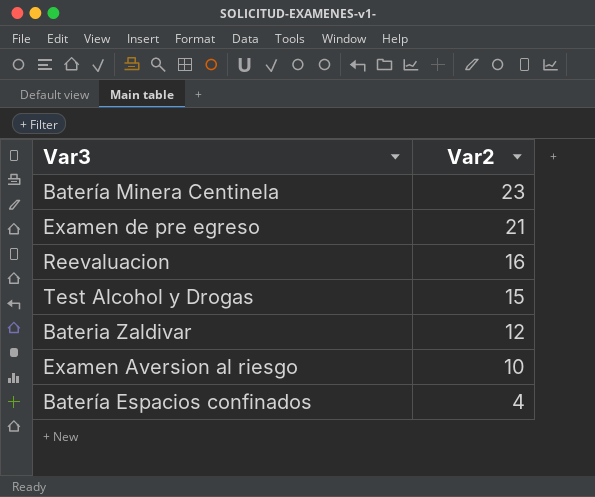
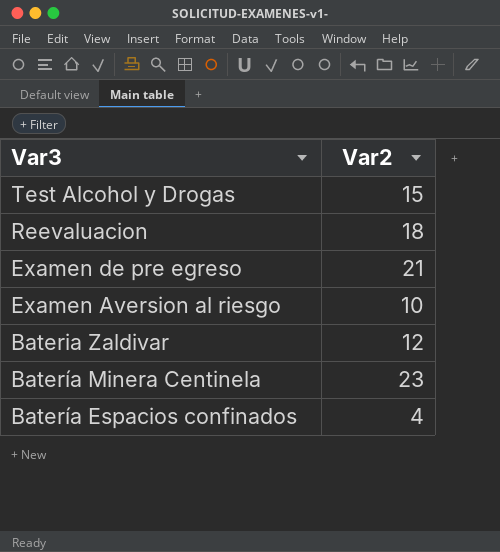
row order: Var2 descending -> Var3 descending
Reevaluacion | Var2: 16 -> 18

